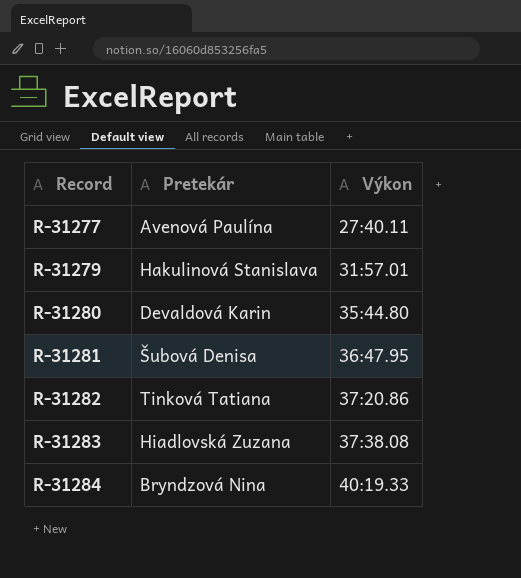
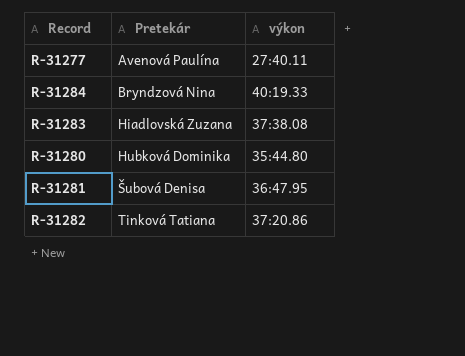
row order: Record ascending -> Pretekár ascending
column name: Výkon -> výkon
row R-31279: Hakulinová Stanislava | 31:57.01 -> none
R-31280 | Pretekár: Devaldová Karin -> Hubková Dominika

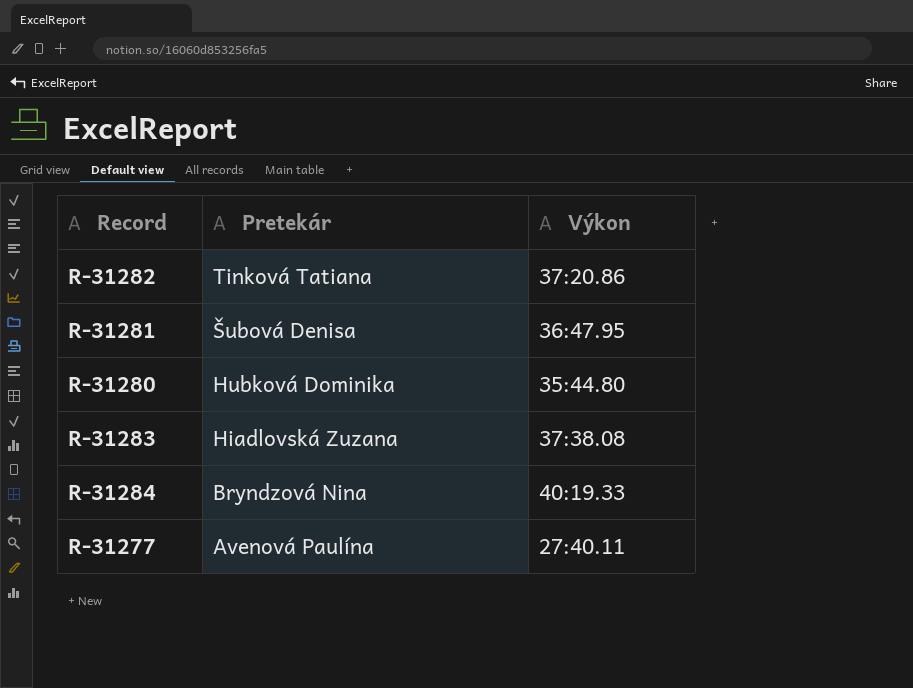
row order: Pretekár ascending -> Pretekár descending
column name: výkon -> Výkon

